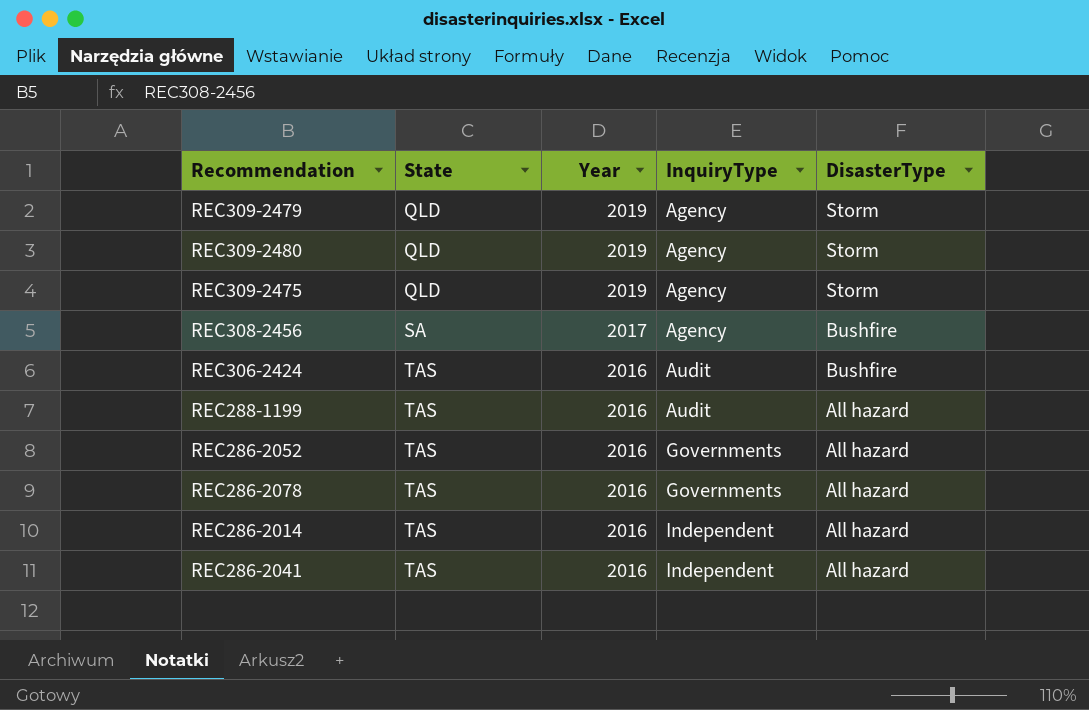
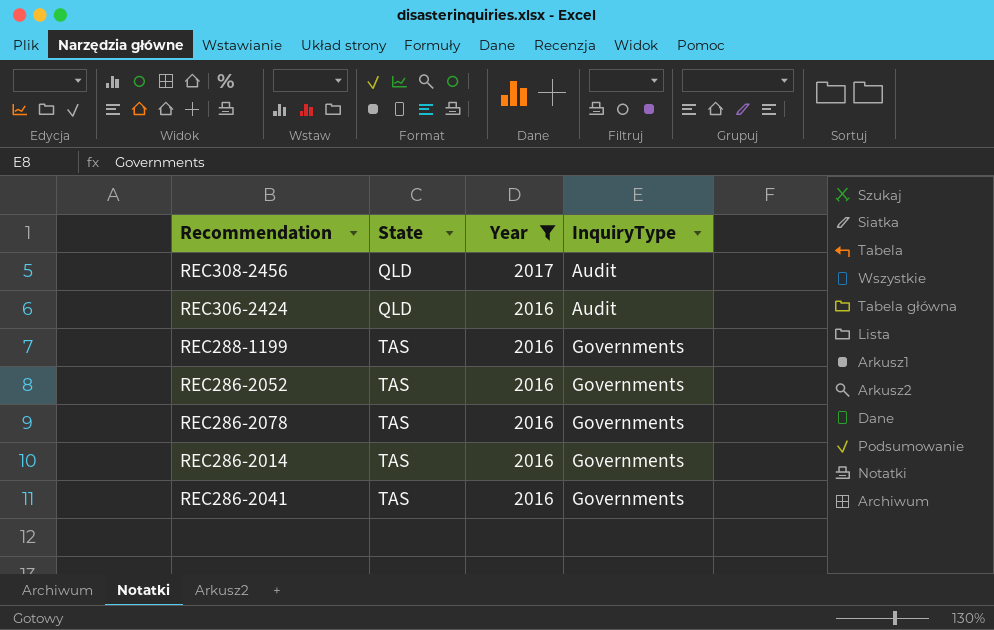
filter: none -> Year != 2019
column DisasterType | position: 5 -> none
REC308-2456 | State: SA -> QLD
REC308-2456 | InquiryType: Agency -> Audit
REC306-2424 | State: TAS -> QLD
REC288-1199 | InquiryType: Audit -> Governments
REC286-2014 | InquiryType: Independent -> Governments
REC286-2041 | InquiryType: Independent -> Governments

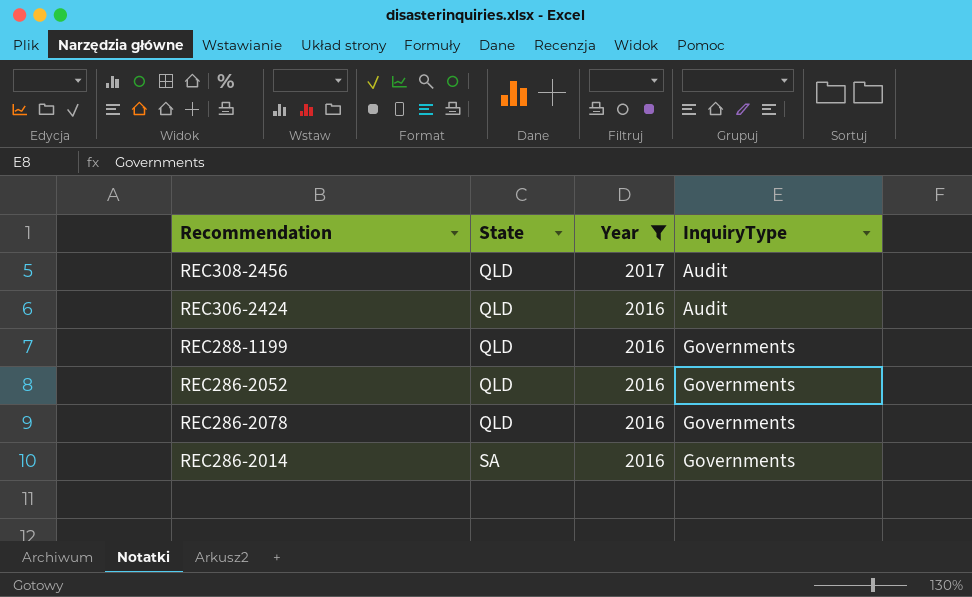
row REC286-2041: TAS | 2016 | Governments -> none
REC288-1199 | State: TAS -> QLD
REC286-2052 | State: TAS -> QLD
REC286-2078 | State: TAS -> QLD
REC286-2014 | State: TAS -> SA

